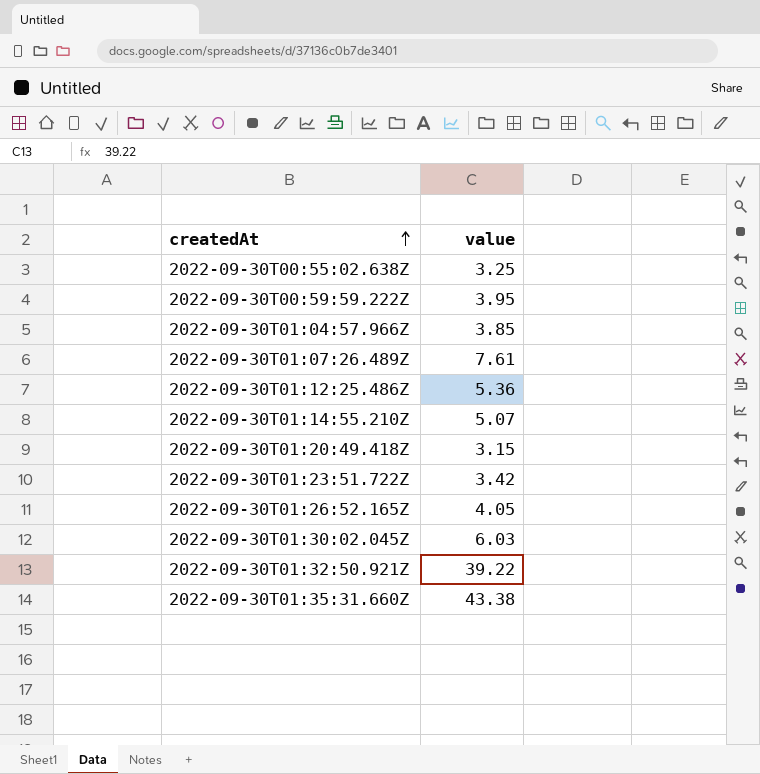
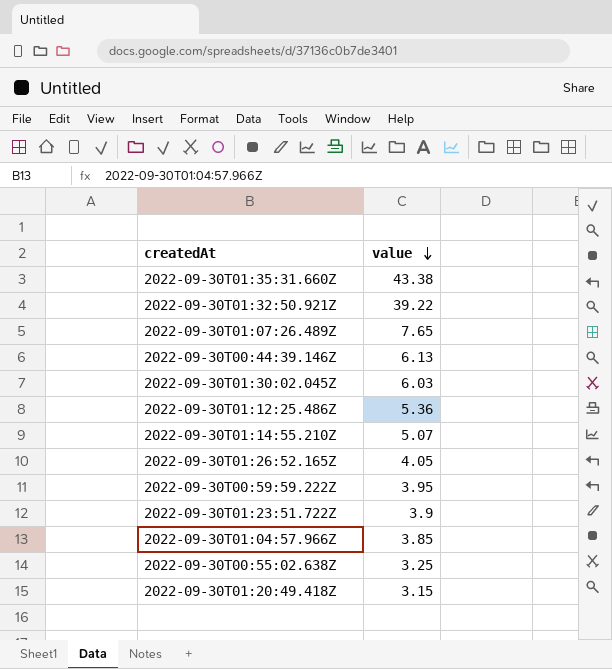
row order: createdAt ascending -> value descending
2022-09-30T01:07:26.489Z | value: 7.61 -> 7.65
row 2022-09-30T00:44:39.146Z: none -> 6.13
2022-09-30T01:23:51.722Z | value: 3.42 -> 3.9

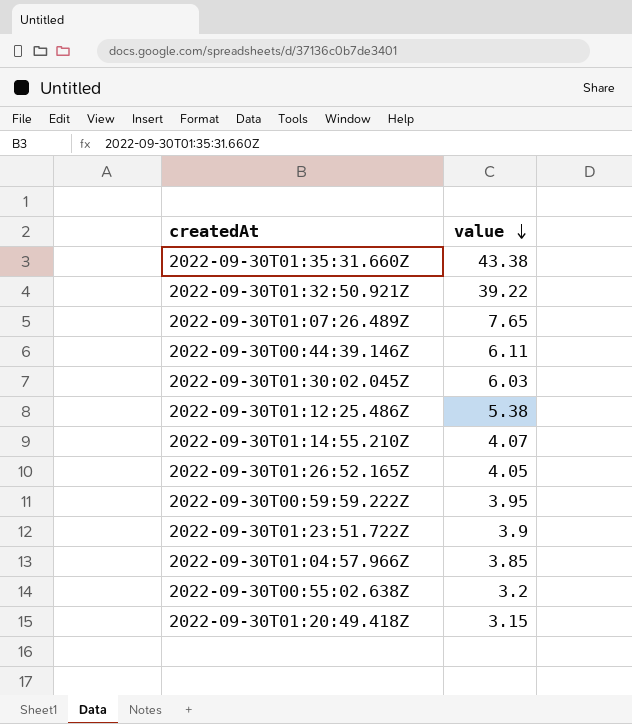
2022-09-30T00:44:39.146Z | value: 6.13 -> 6.11
2022-09-30T01:12:25.486Z | value: 5.36 -> 5.38
2022-09-30T01:14:55.210Z | value: 5.07 -> 4.07
2022-09-30T00:55:02.638Z | value: 3.25 -> 3.2

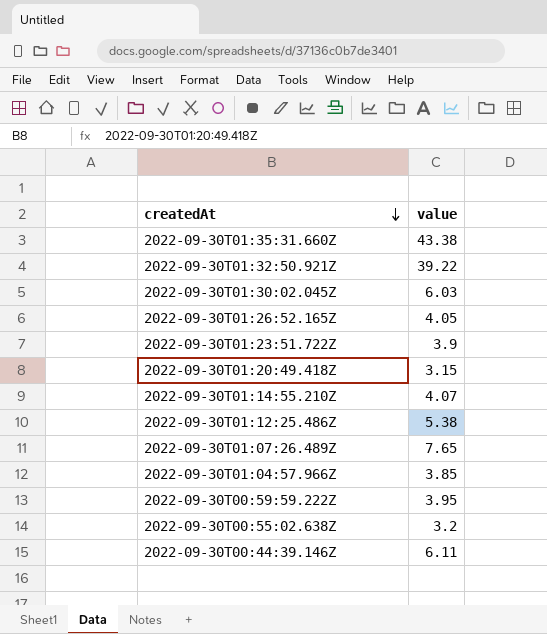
row order: value descending -> createdAt descending

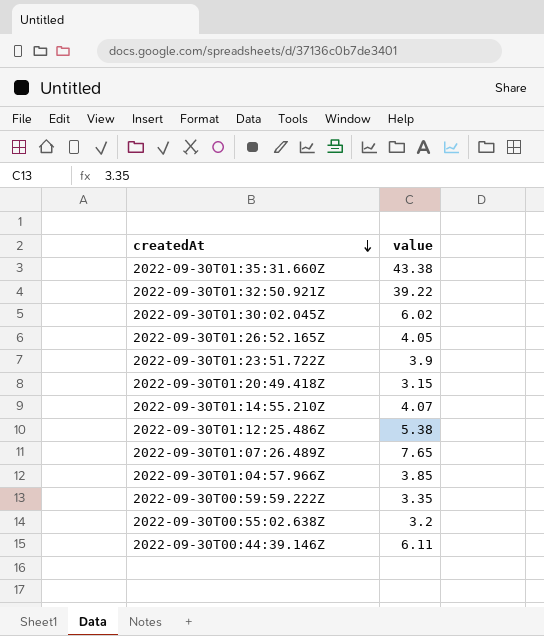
2022-09-30T01:30:02.045Z | value: 6.03 -> 6.02
2022-09-30T00:59:59.222Z | value: 3.95 -> 3.35

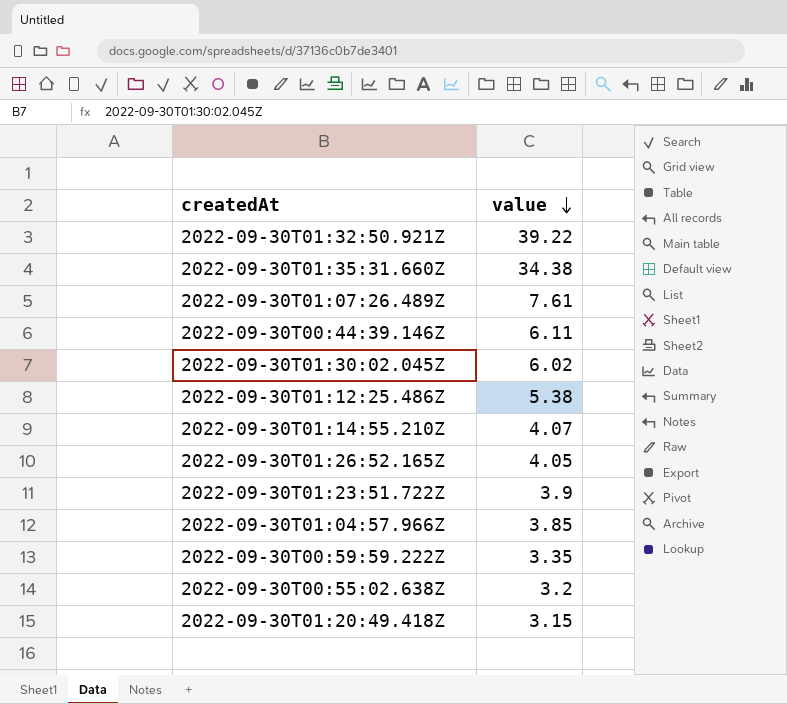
row order: createdAt descending -> value descending
2022-09-30T01:35:31.660Z | value: 43.38 -> 34.38
2022-09-30T01:07:26.489Z | value: 7.65 -> 7.61

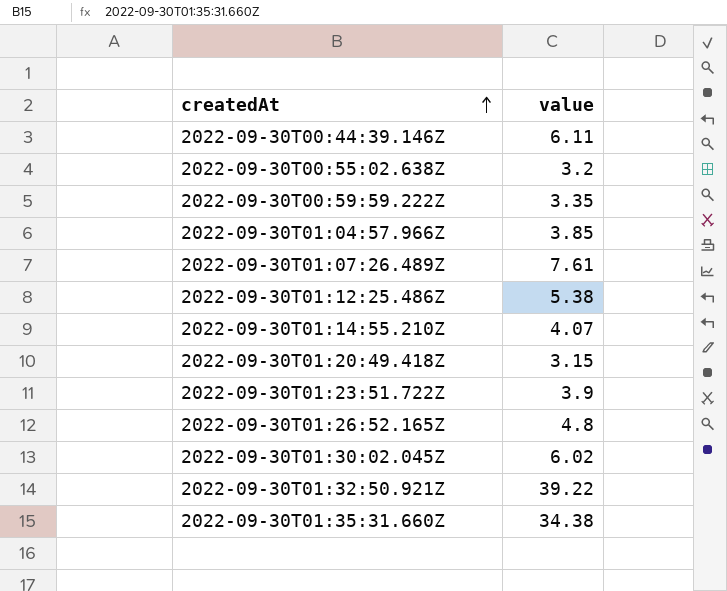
row order: value descending -> createdAt ascending
2022-09-30T01:26:52.165Z | value: 4.05 -> 4.8

